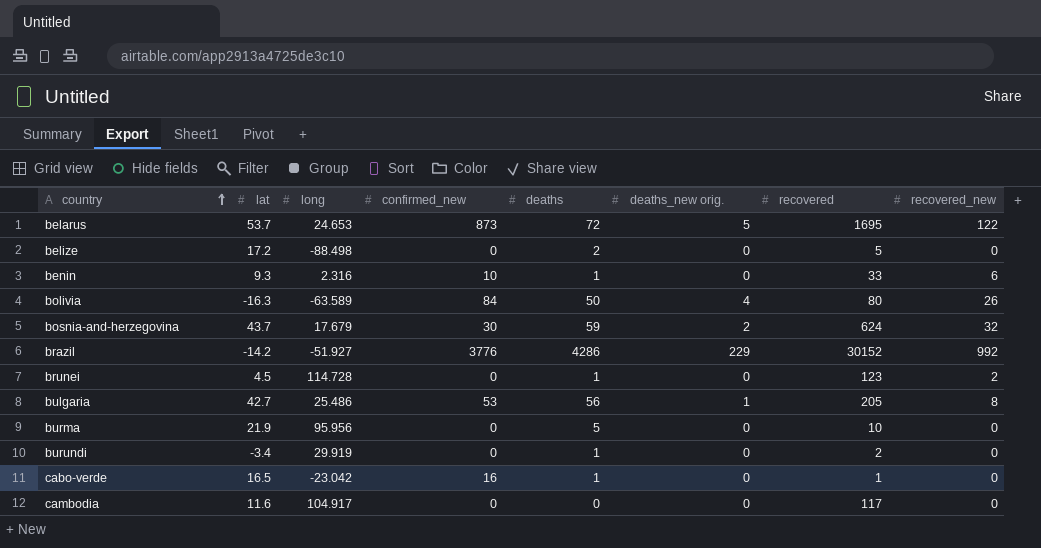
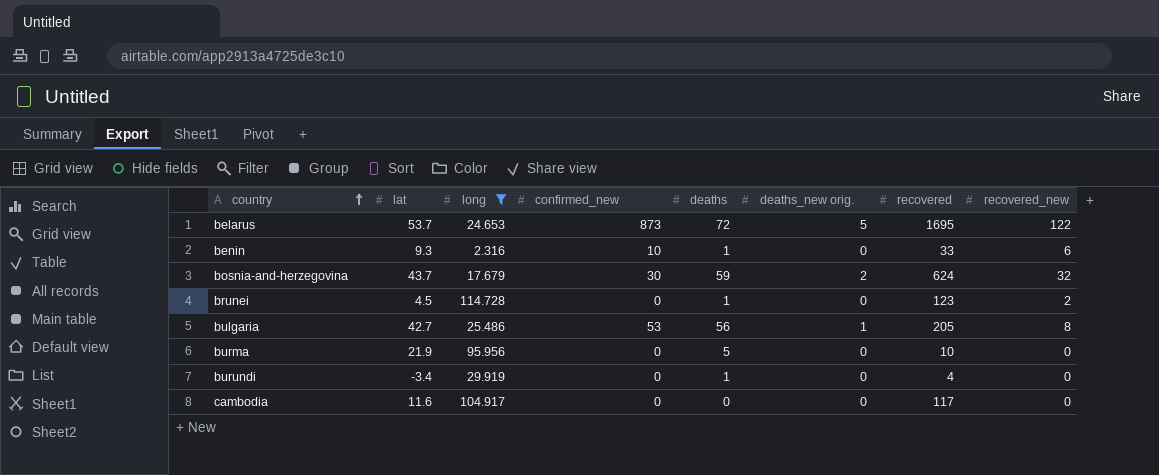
filter: none -> long >= 2.316
burundi | recovered: 2 -> 4

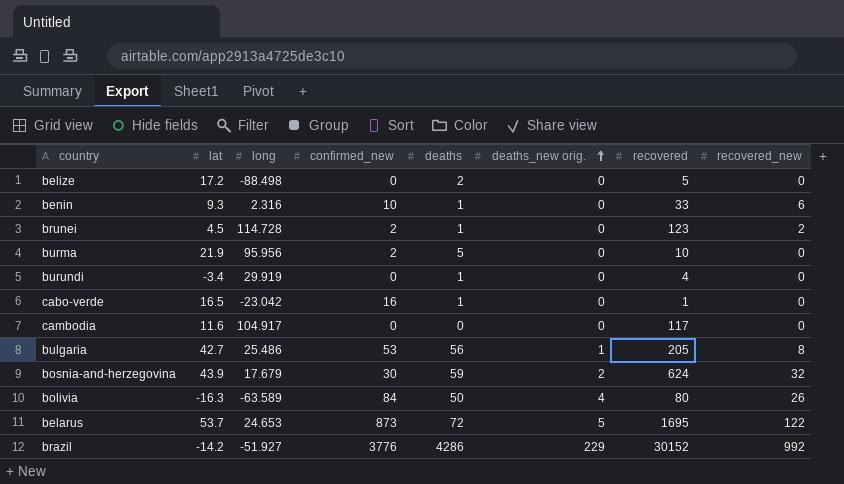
filter: long >= 2.316 -> none
row order: country ascending -> deaths_new orig. ascending
brunei | confirmed_new: 0 -> 2
burma | confirmed_new: 0 -> 2
bosnia-and-herzegovina | lat: 43.7 -> 43.9

